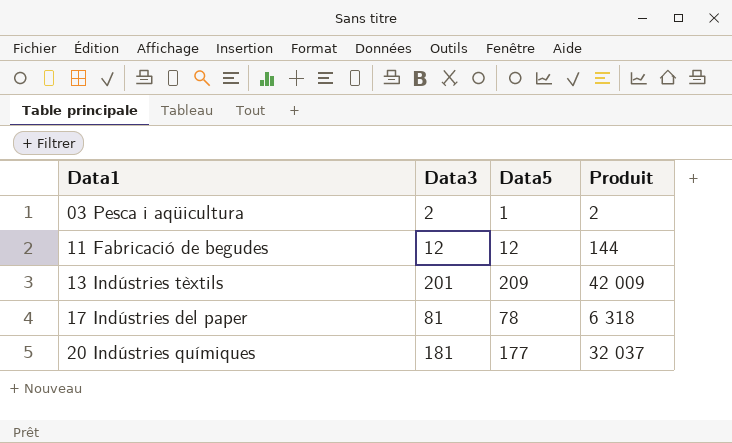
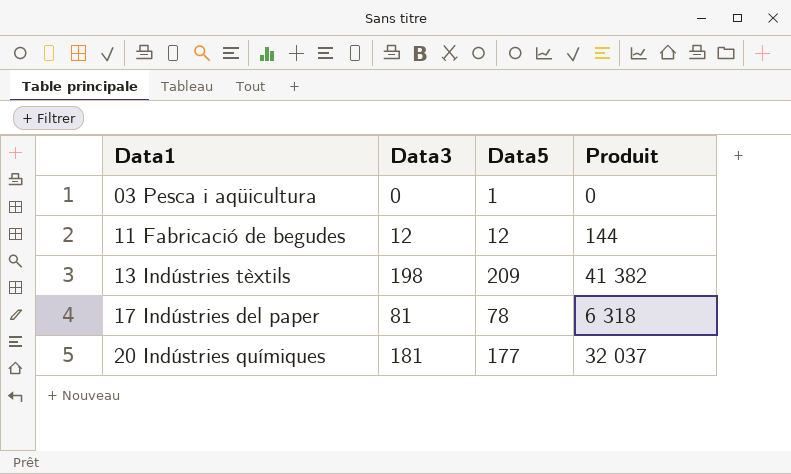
03 Pesca i aqüicultura | Data3: 2 -> 0
03 Pesca i aqüicultura | Produit: 2 -> 0
13 Indústries tèxtils | Data3: 201 -> 198
13 Indústries tèxtils | Produit: 42 009 -> 41 382

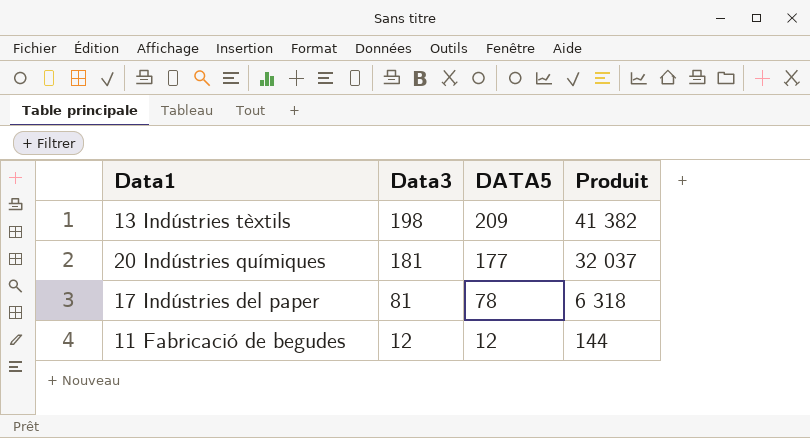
row order: Data1 ascending -> Data3 descending
column name: Data5 -> DATA5
row 03 Pesca i aqüicultura: 0 | 1 | 0 -> none

